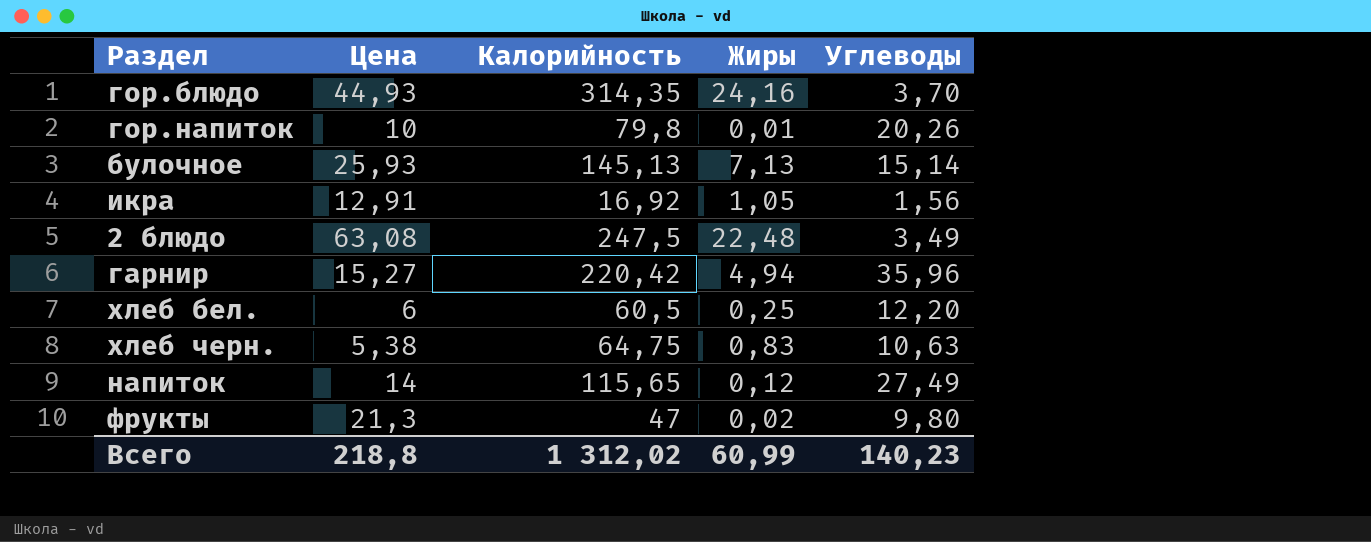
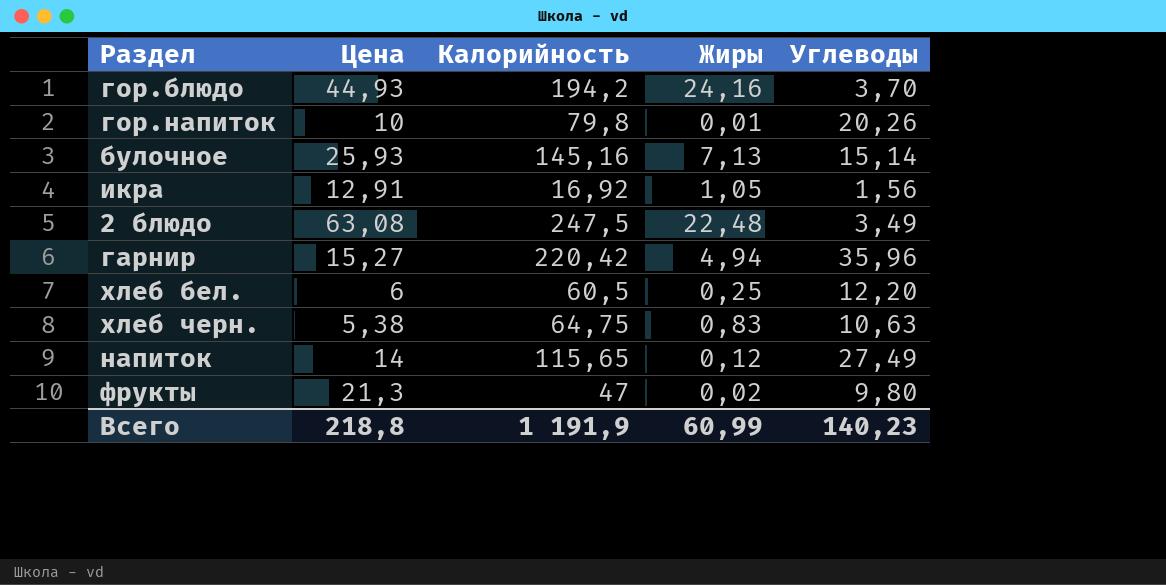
гор.блюдо | Калорийность: 314,35 -> 194,2
булочное | Калорийность: 145,13 -> 145,16
Всего | Калорийность: 1 312,02 -> 1 191,9

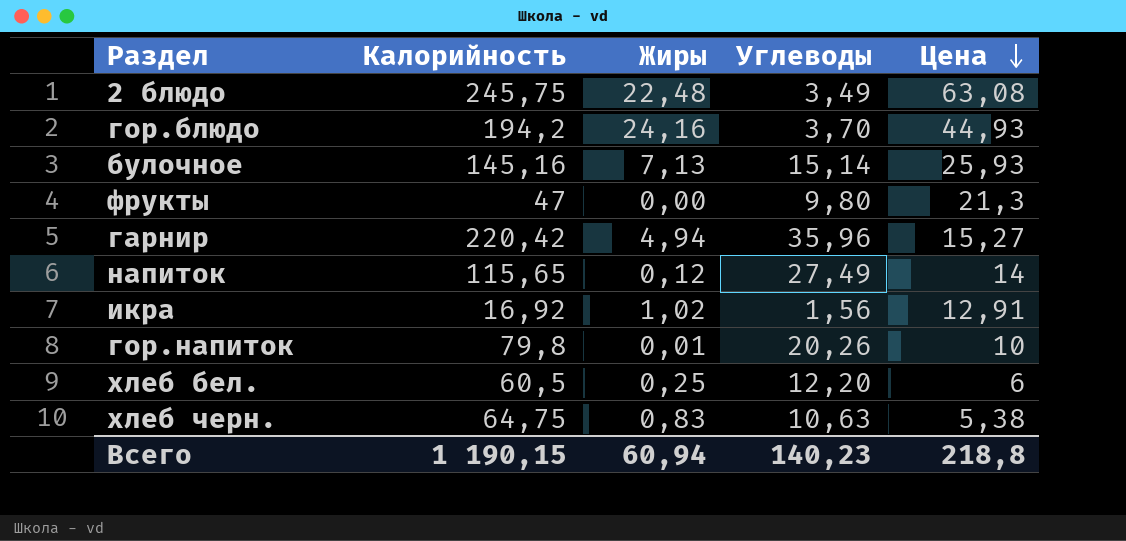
row order: none -> Цена descending
column Цена | position: 2 -> 5
2 блюдо | Калорийность: 247,5 -> 245,75
фрукты | Жиры: 0,02 -> 0,00
икра | Жиры: 1,05 -> 1,02
Всего | Калорийность: 1 191,9 -> 1 190,15
Всего | Жиры: 60,99 -> 60,94

